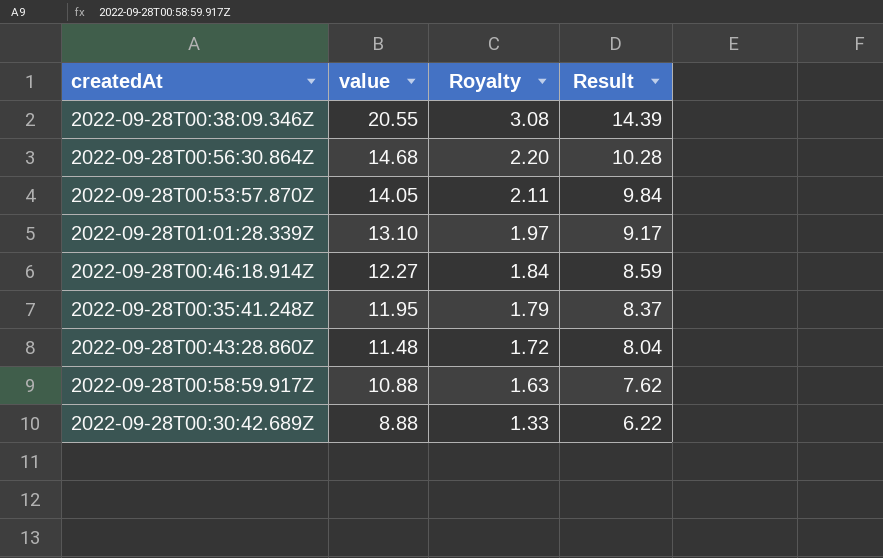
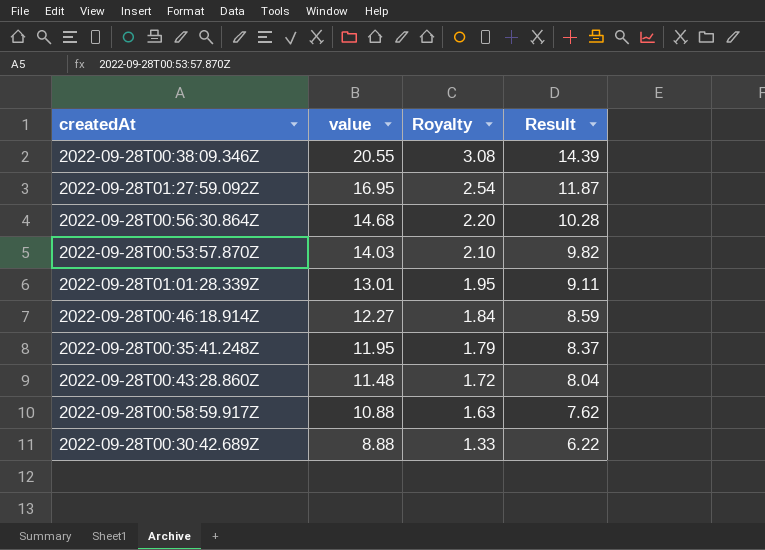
row 2022-09-28T01:27:59.092Z: none -> 16.95 | 2.54 | 11.87
2022-09-28T00:53:57.870Z | value: 14.05 -> 14.03
2022-09-28T00:53:57.870Z | Royalty: 2.11 -> 2.10
2022-09-28T00:53:57.870Z | Result: 9.84 -> 9.82
2022-09-28T01:01:28.339Z | value: 13.10 -> 13.01
2022-09-28T01:01:28.339Z | Royalty: 1.97 -> 1.95
2022-09-28T01:01:28.339Z | Result: 9.17 -> 9.11

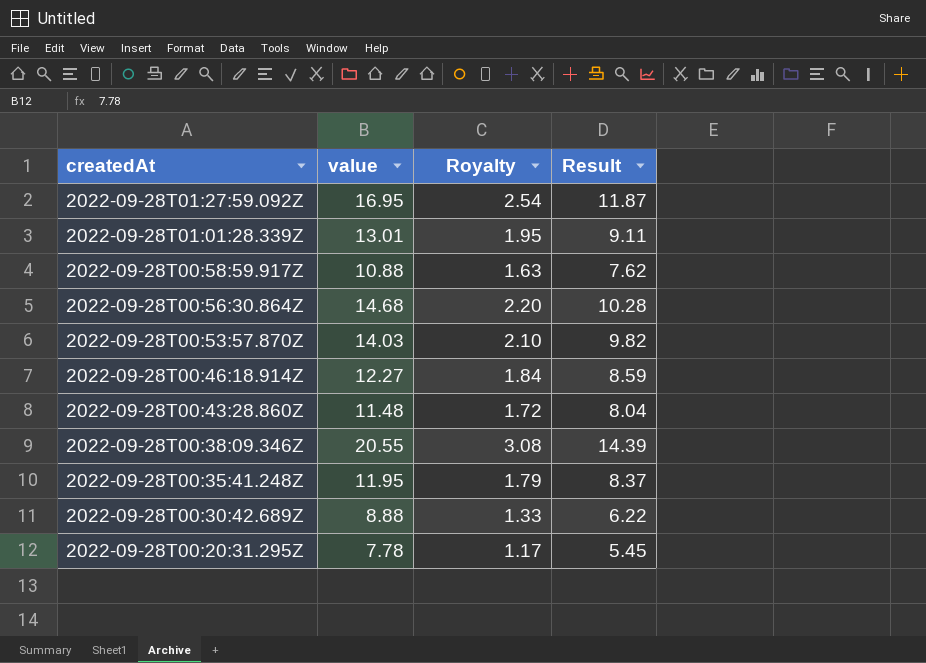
row order: value descending -> createdAt descending
row 2022-09-28T00:20:31.295Z: none -> 7.78 | 1.17 | 5.45

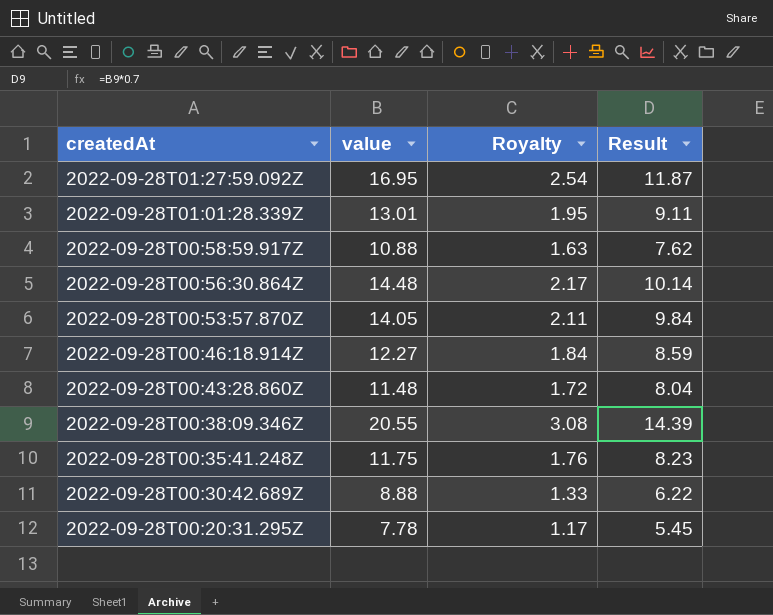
2022-09-28T00:56:30.864Z | value: 14.68 -> 14.48
2022-09-28T00:56:30.864Z | Royalty: 2.20 -> 2.17
2022-09-28T00:56:30.864Z | Result: 10.28 -> 10.14
2022-09-28T00:53:57.870Z | value: 14.03 -> 14.05
2022-09-28T00:53:57.870Z | Royalty: 2.10 -> 2.11
2022-09-28T00:53:57.870Z | Result: 9.82 -> 9.84
2022-09-28T00:35:41.248Z | value: 11.95 -> 11.75
2022-09-28T00:35:41.248Z | Royalty: 1.79 -> 1.76
2022-09-28T00:35:41.248Z | Result: 8.37 -> 8.23

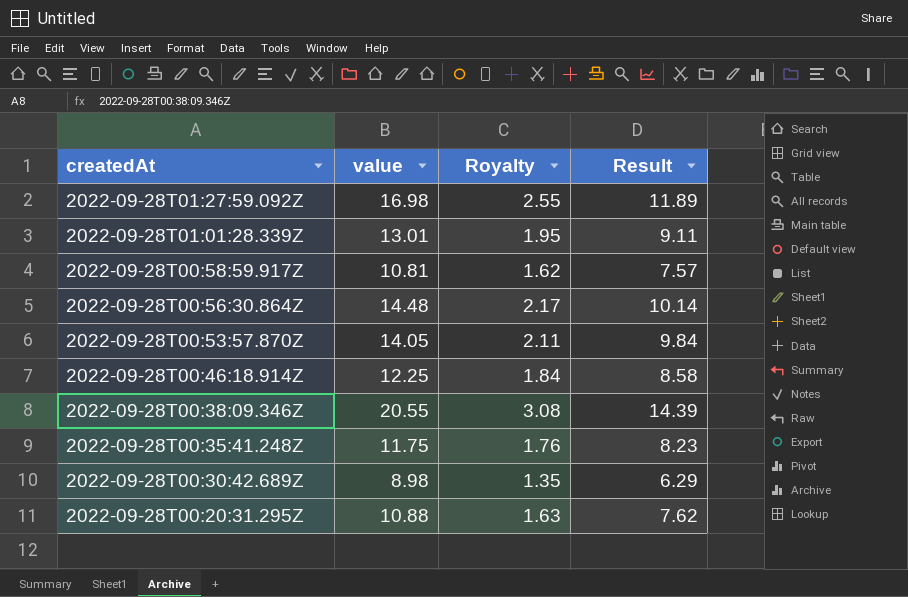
row 2022-09-28T00:43:28.860Z: 11.48 | 1.72 | 8.04 -> none
2022-09-28T01:27:59.092Z | value: 16.95 -> 16.98
2022-09-28T01:27:59.092Z | Royalty: 2.54 -> 2.55
2022-09-28T01:27:59.092Z | Result: 11.87 -> 11.89
2022-09-28T00:58:59.917Z | value: 10.88 -> 10.81
2022-09-28T00:58:59.917Z | Royalty: 1.63 -> 1.62
2022-09-28T00:58:59.917Z | Result: 7.62 -> 7.57
2022-09-28T00:46:18.914Z | value: 12.27 -> 12.25
2022-09-28T00:46:18.914Z | Result: 8.59 -> 8.58
2022-09-28T00:30:42.689Z | value: 8.88 -> 8.98
2022-09-28T00:30:42.689Z | Royalty: 1.33 -> 1.35
2022-09-28T00:30:42.689Z | Result: 6.22 -> 6.29
2022-09-28T00:20:31.295Z | value: 7.78 -> 10.88
2022-09-28T00:20:31.295Z | Royalty: 1.17 -> 1.63
2022-09-28T00:20:31.295Z | Result: 5.45 -> 7.62

